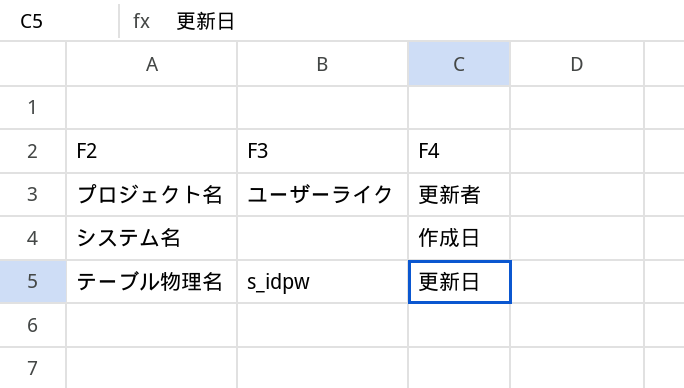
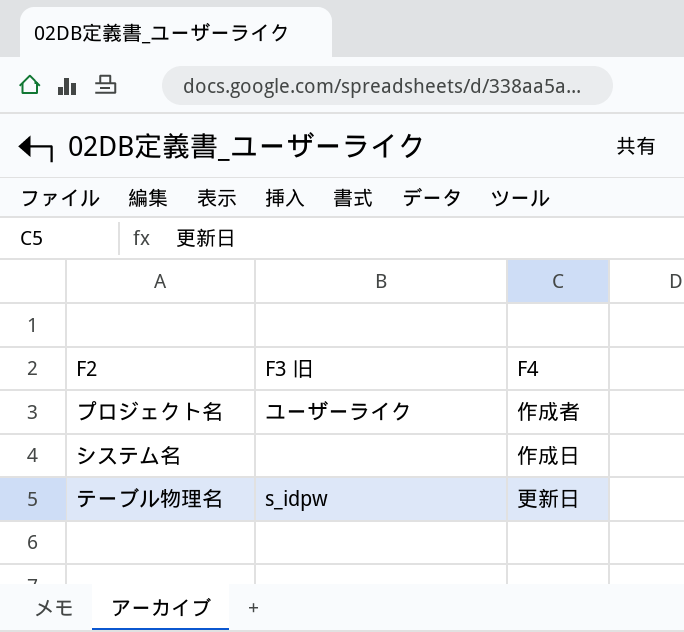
column name: F3 -> F3 旧
プロジェクト名 | F4: 更新者 -> 作成者

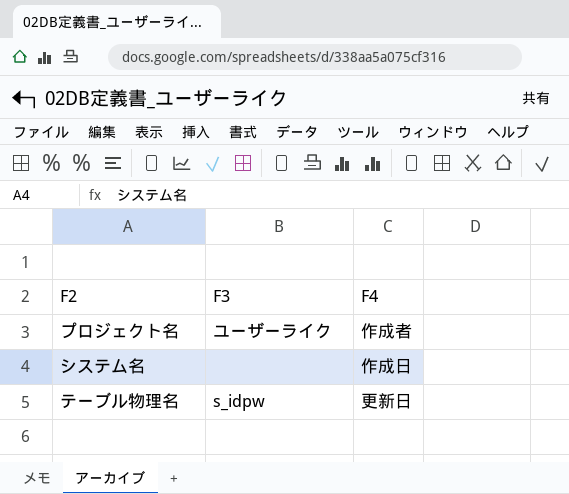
column name: F3 旧 -> F3

